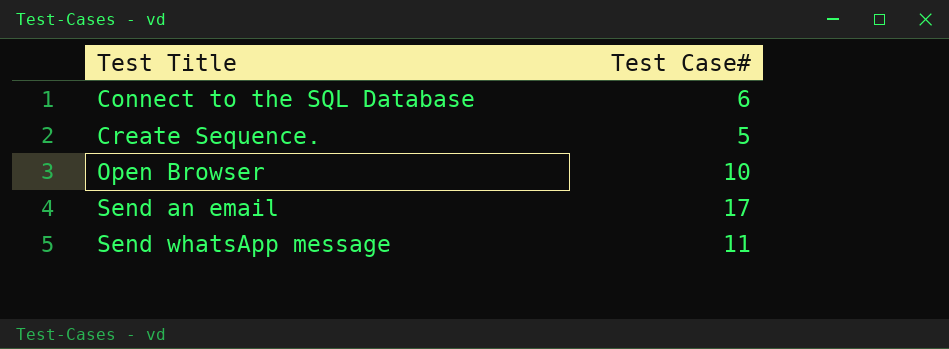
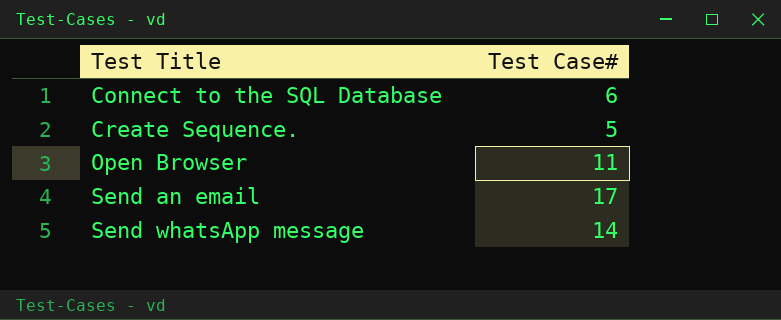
Open Browser | Test Case#: 10 -> 11
Send whatsApp message | Test Case#: 11 -> 14

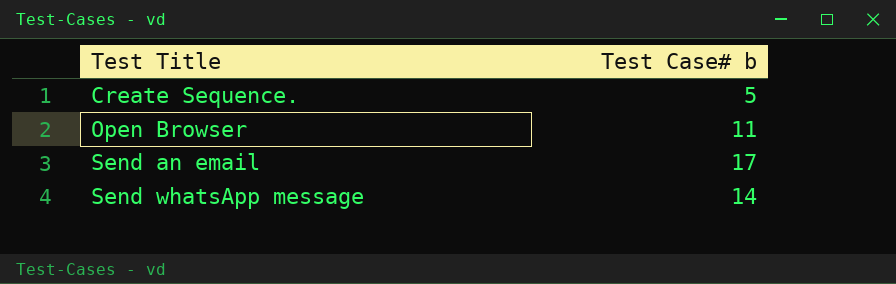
column name: Test Case# -> Test Case# b
row Connect to the SQL Database: 6 -> none

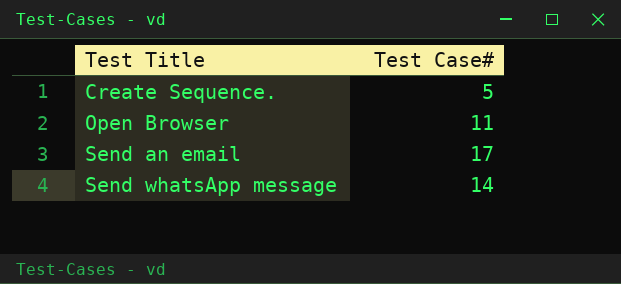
column name: Test Case# b -> Test Case#

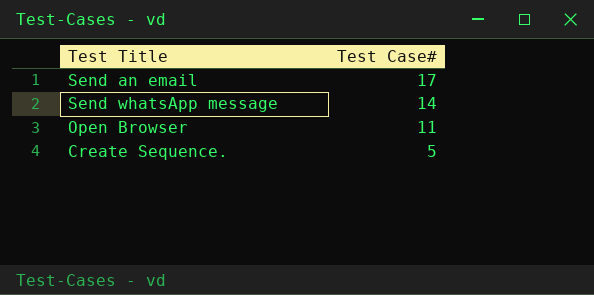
row order: Test Title ascending -> Test Case# descending

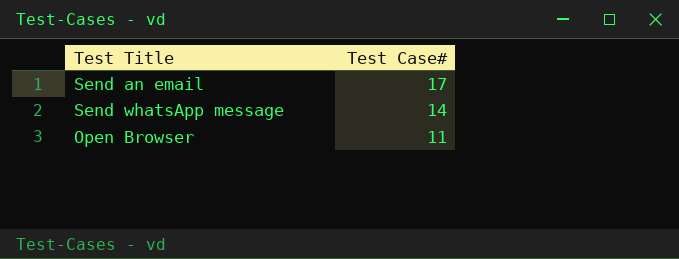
row Create Sequence.: 5 -> none

